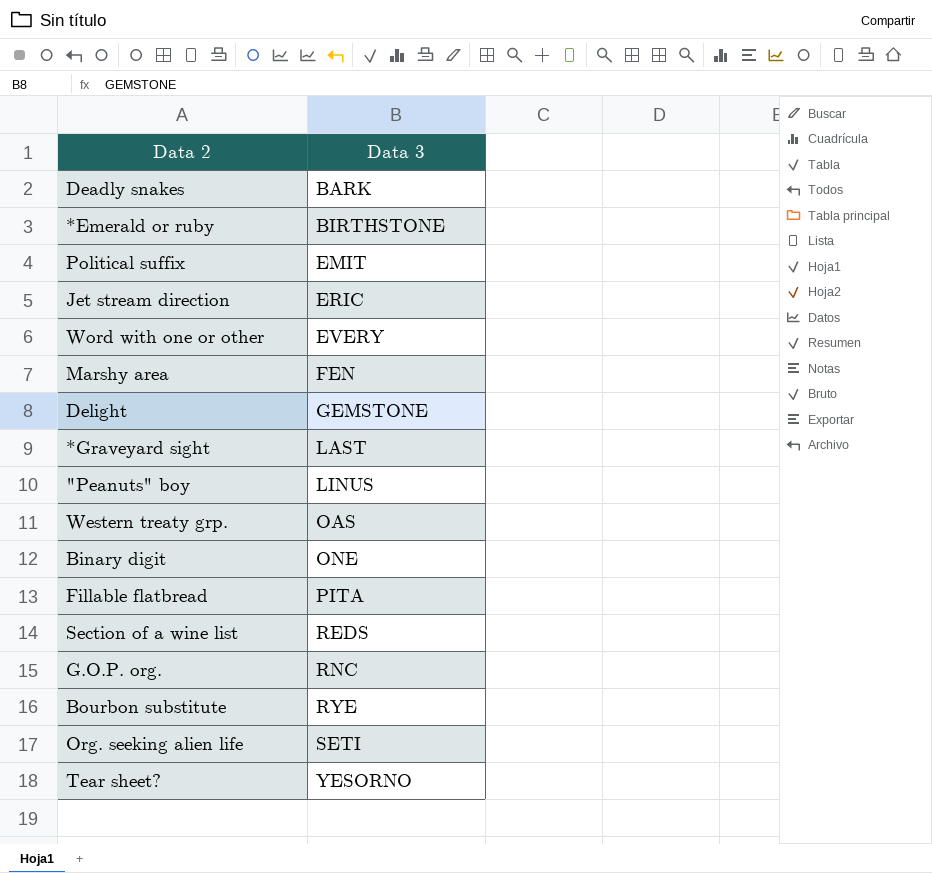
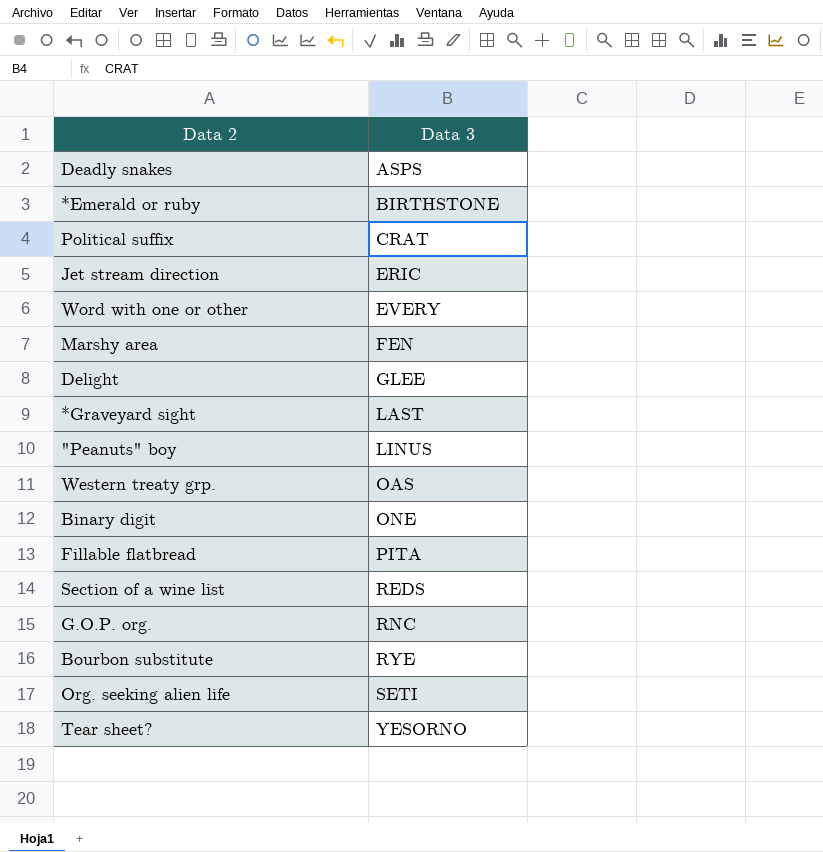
Deadly snakes | Data 3: BARK -> ASPS
Political suffix | Data 3: EMIT -> CRAT
Delight | Data 3: GEMSTONE -> GLEE

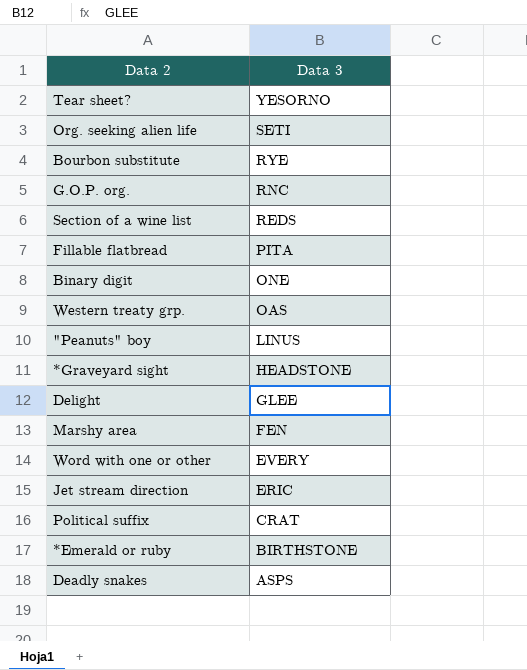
row order: Data 3 ascending -> Data 3 descending
*Graveyard sight | Data 3: LAST -> HEADSTONE

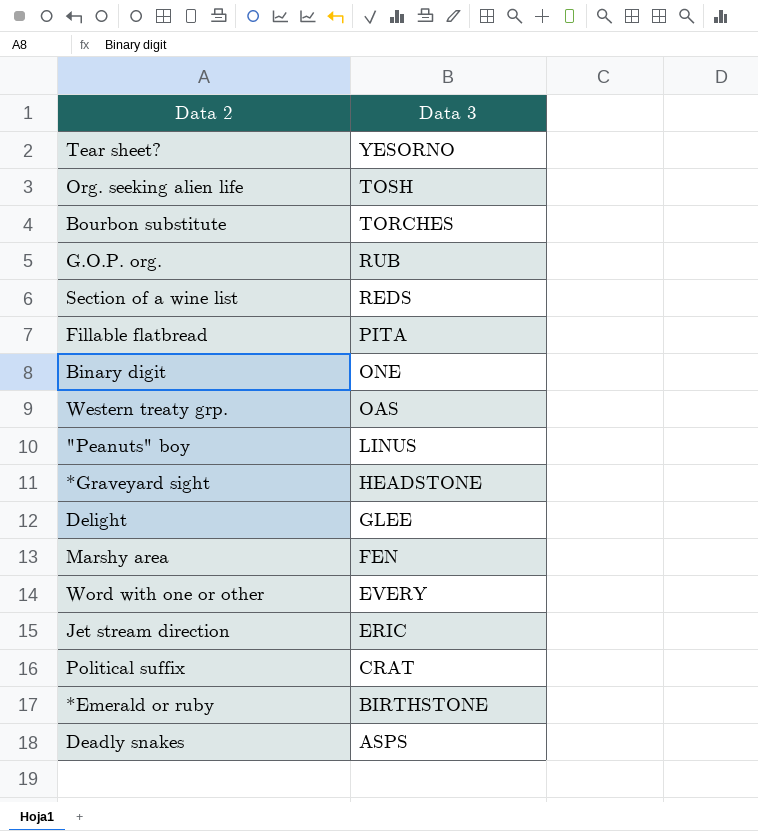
Org. seeking alien life | Data 3: SETI -> TOSH
Bourbon substitute | Data 3: RYE -> TORCHES
G.O.P. org. | Data 3: RNC -> RUB

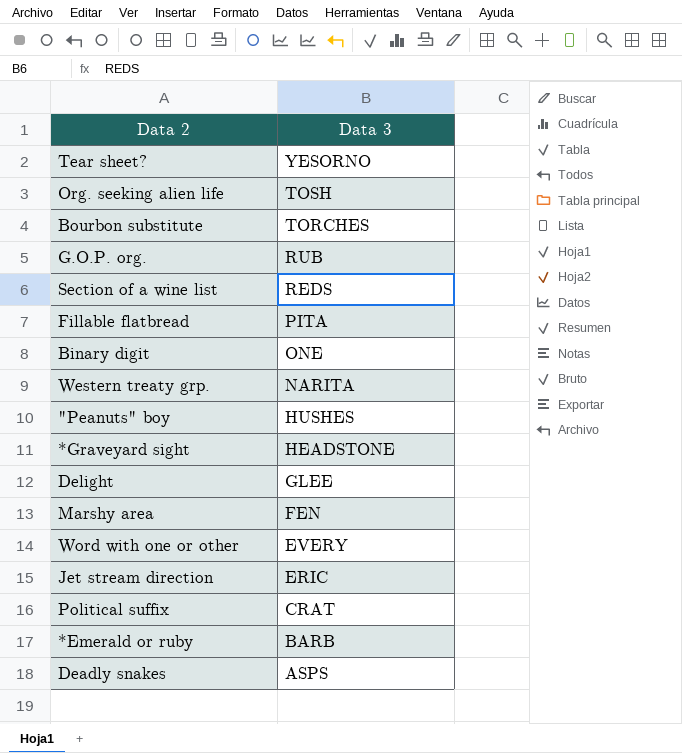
Western treaty grp. | Data 3: OAS -> NARITA
"Peanuts" boy | Data 3: LINUS -> HUSHES
*Emerald or ruby | Data 3: BIRTHSTONE -> BARB

